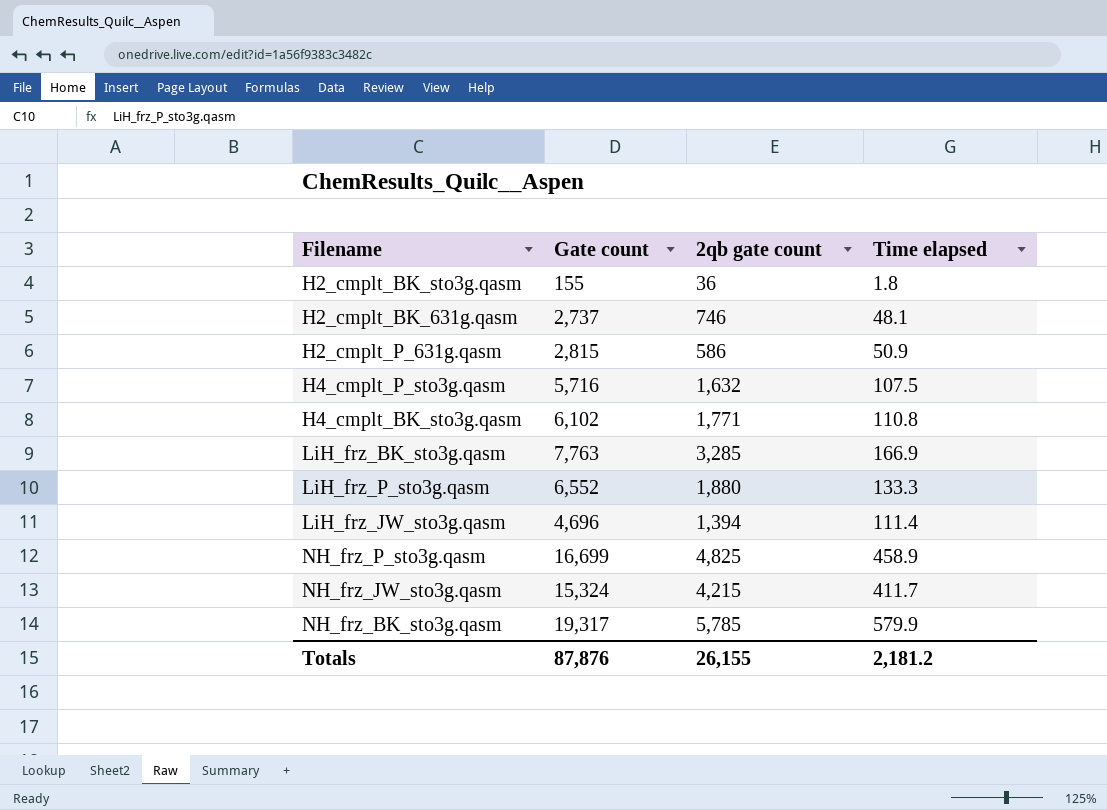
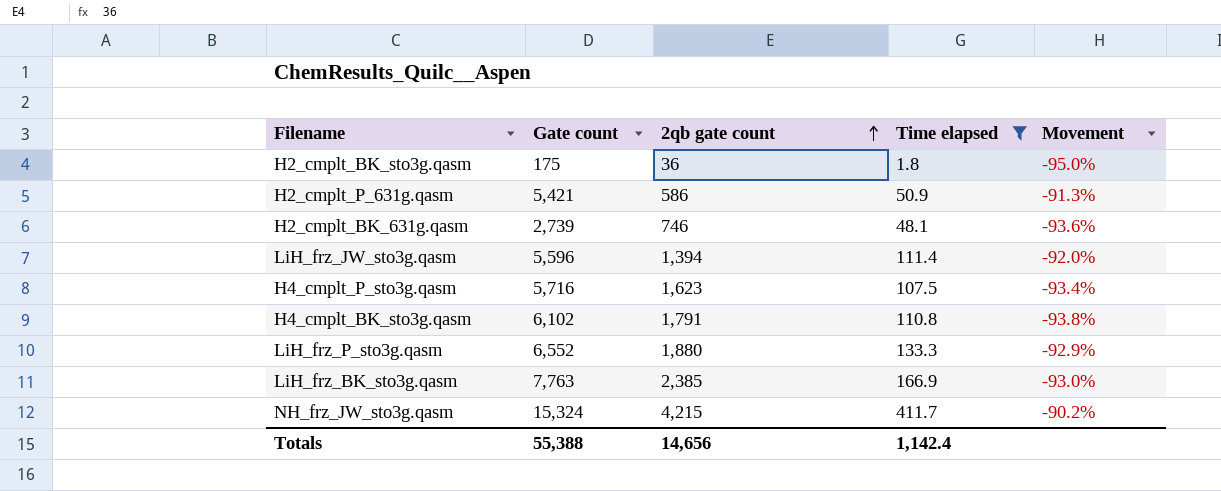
filter: none -> Time elapsed <= 411.7
row order: none -> 2qb gate count ascending
column Movement | formula: none -> ([Time elapsed] - [2qb gate count]) / [2qb gate count]
H2_cmplt_BK_sto3g.qasm | Gate count: 155 -> 175
H2_cmplt_P_631g.qasm | Gate count: 2,815 -> 5,421
H2_cmplt_BK_631g.qasm | Gate count: 2,737 -> 2,739
LiH_frz_JW_sto3g.qasm | Gate count: 4,696 -> 5,596
H4_cmplt_P_sto3g.qasm | 2qb gate count: 1,632 -> 1,623
H4_cmplt_BK_sto3g.qasm | 2qb gate count: 1,771 -> 1,791
LiH_frz_BK_sto3g.qasm | 2qb gate count: 3,285 -> 2,385
Totals | Gate count: 87,876 -> 55,388
Totals | 2qb gate count: 26,155 -> 14,656
Totals | Time elapsed: 2,181.2 -> 1,142.4

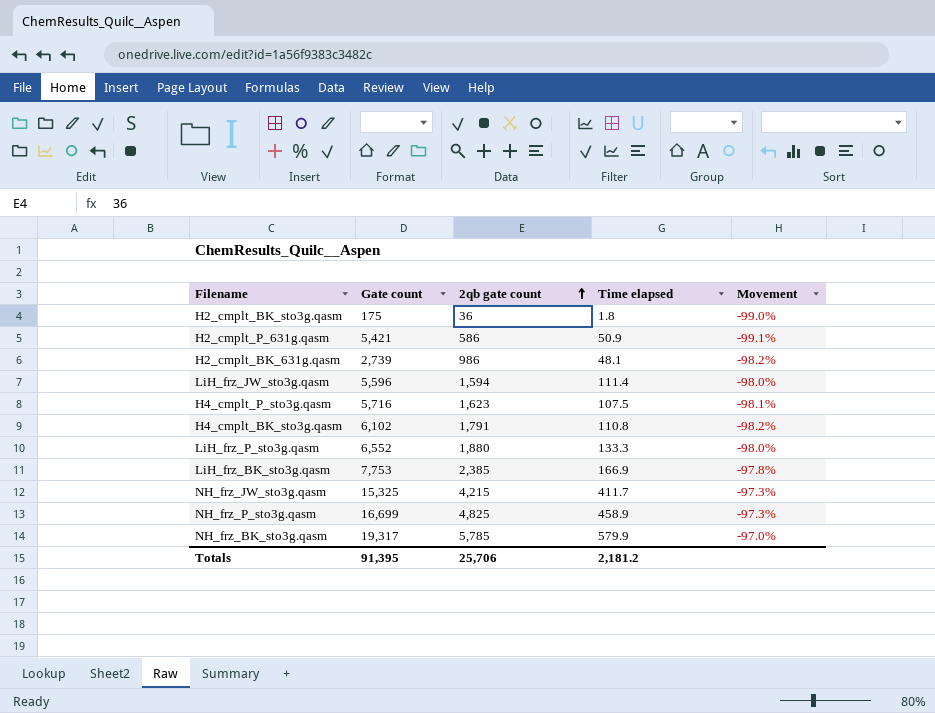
filter: Time elapsed <= 411.7 -> none
column Movement | formula: ([Time elapsed] - [2qb gate count]) / [2qb gate count] -> ([Time elapsed] - [Gate count]) / [Gate count]
H2_cmplt_BK_631g.qasm | 2qb gate count: 746 -> 986
LiH_frz_JW_sto3g.qasm | 2qb gate count: 1,394 -> 1,594
LiH_frz_BK_sto3g.qasm | Gate count: 7,763 -> 7,753
NH_frz_JW_sto3g.qasm | Gate count: 15,324 -> 15,325
Totals | Gate count: 55,388 -> 91,395
Totals | 2qb gate count: 14,656 -> 25,706
Totals | Time elapsed: 1,142.4 -> 2,181.2

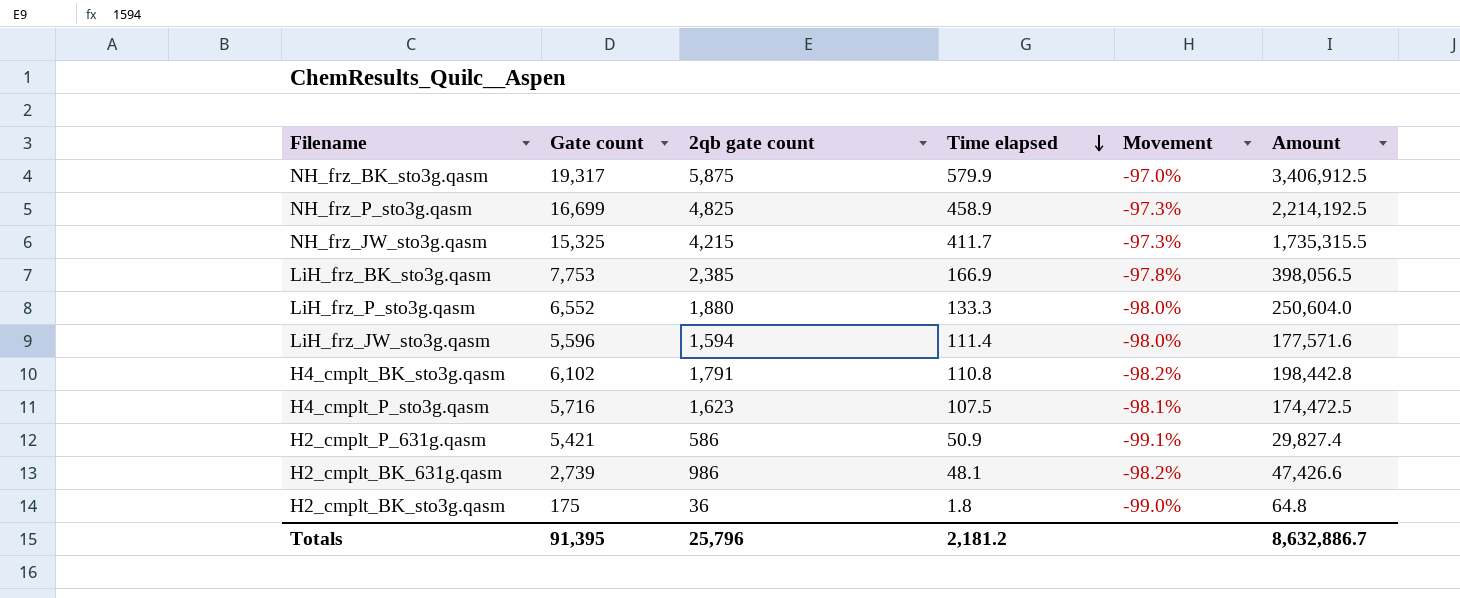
row order: 2qb gate count ascending -> Time elapsed descending
column Amount | formula: none -> [2qb gate count] * [Time elapsed]
NH_frz_BK_sto3g.qasm | 2qb gate count: 5,785 -> 5,875
Totals | 2qb gate count: 25,706 -> 25,796

